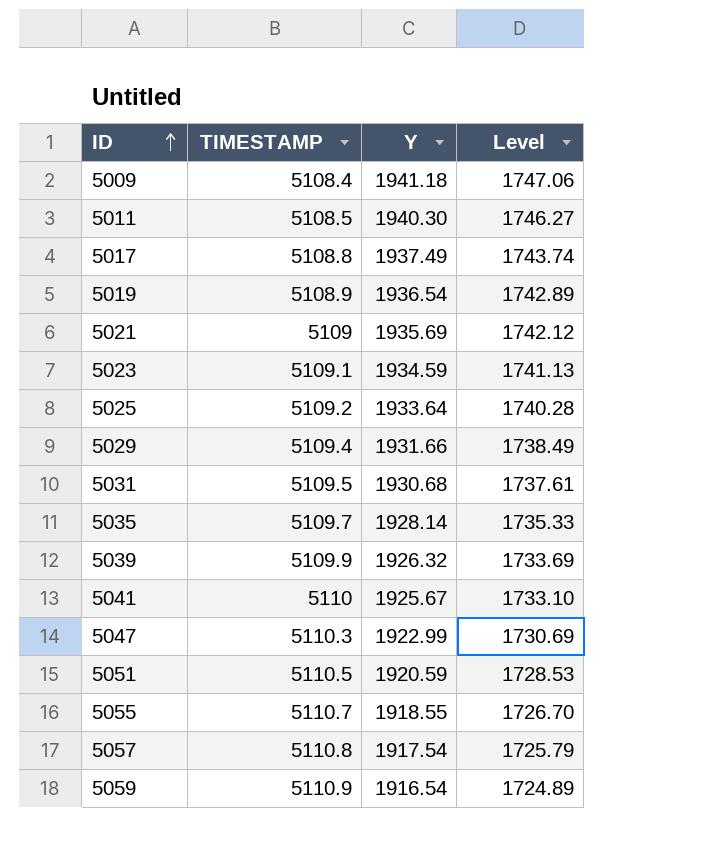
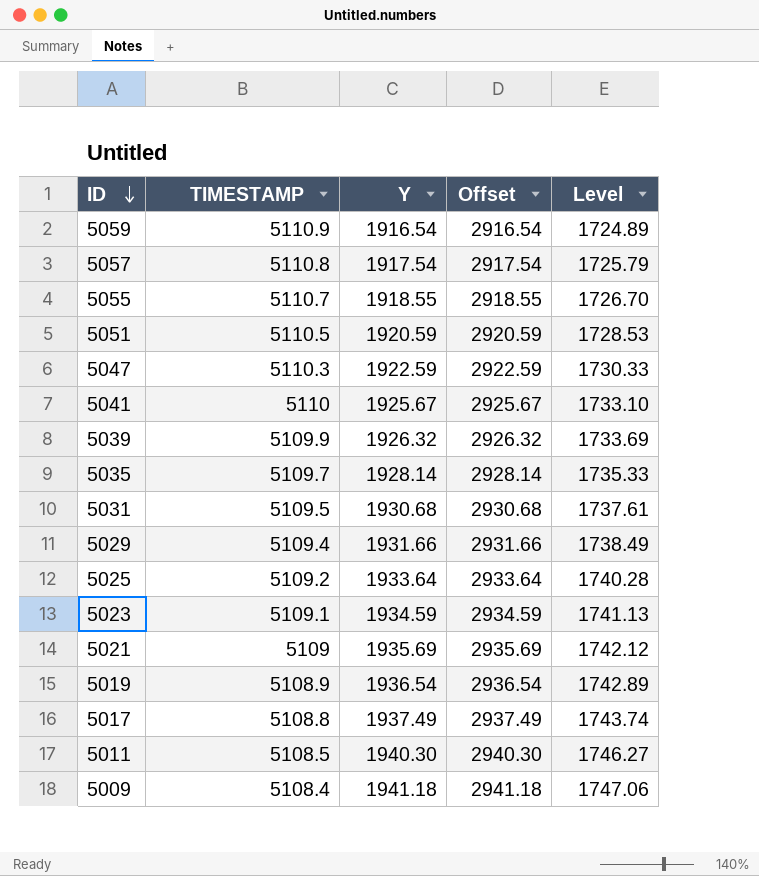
row order: ID ascending -> ID descending
column Offset | formula: none -> [Y] + 1000
5047 | Y: 1922.99 -> 1922.59
5047 | Level: 1730.69 -> 1730.33

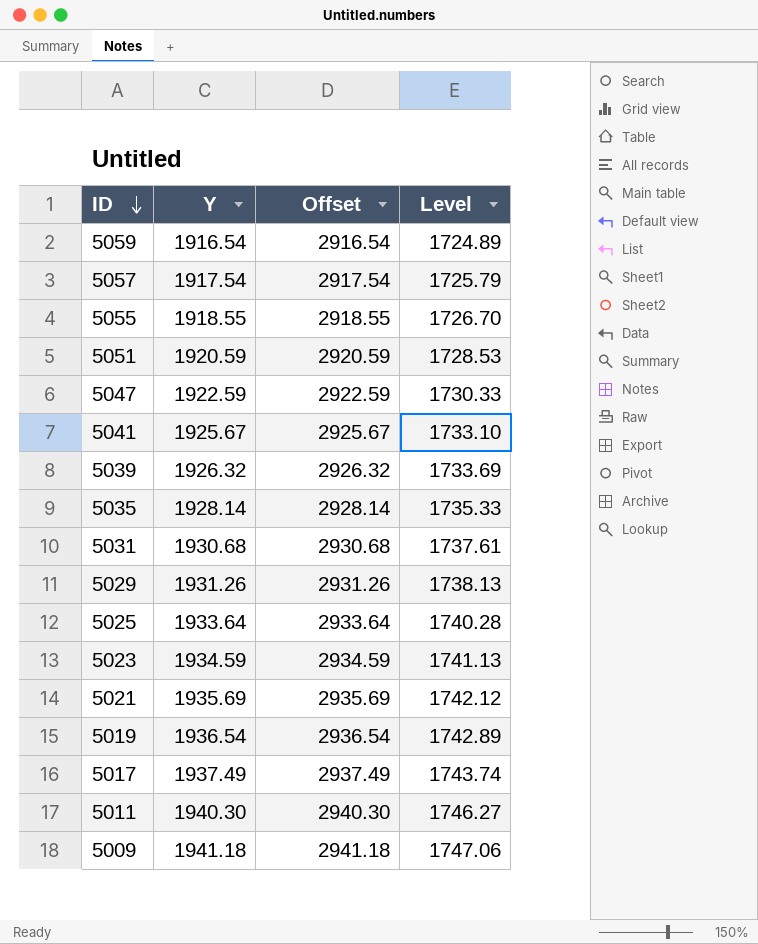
column TIMESTAMP | position: 2 -> none
5029 | Y: 1931.66 -> 1931.26
5029 | Offset: 2931.66 -> 2931.26
5029 | Level: 1738.49 -> 1738.13

